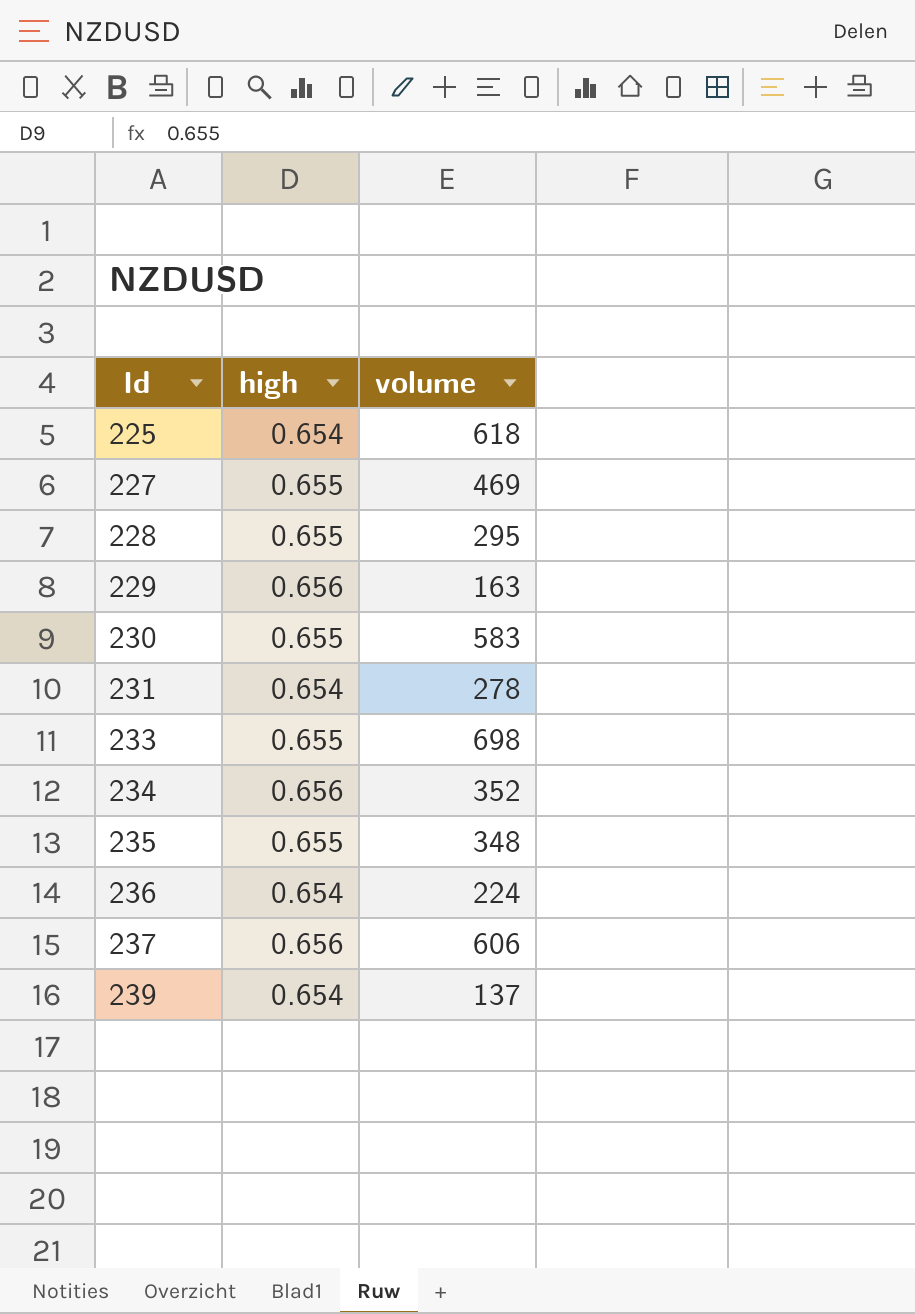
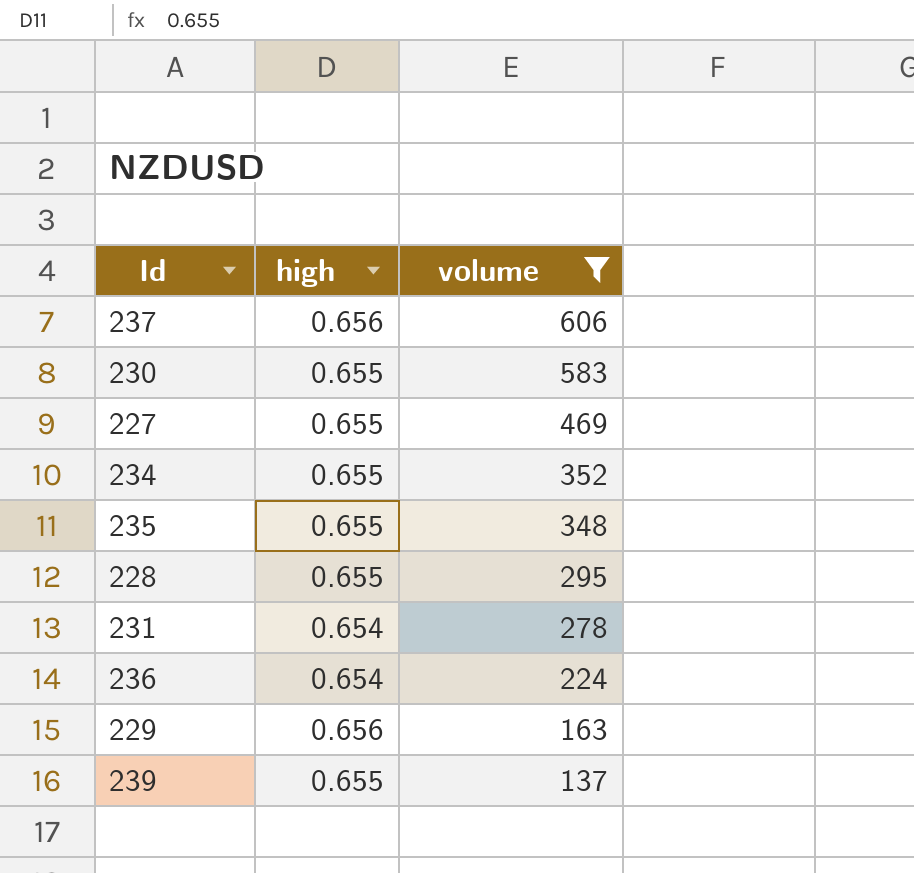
filter: none -> volume <= 606
row order: Id ascending -> volume descending
234 | high: 0.656 -> 0.655
239 | high: 0.654 -> 0.655

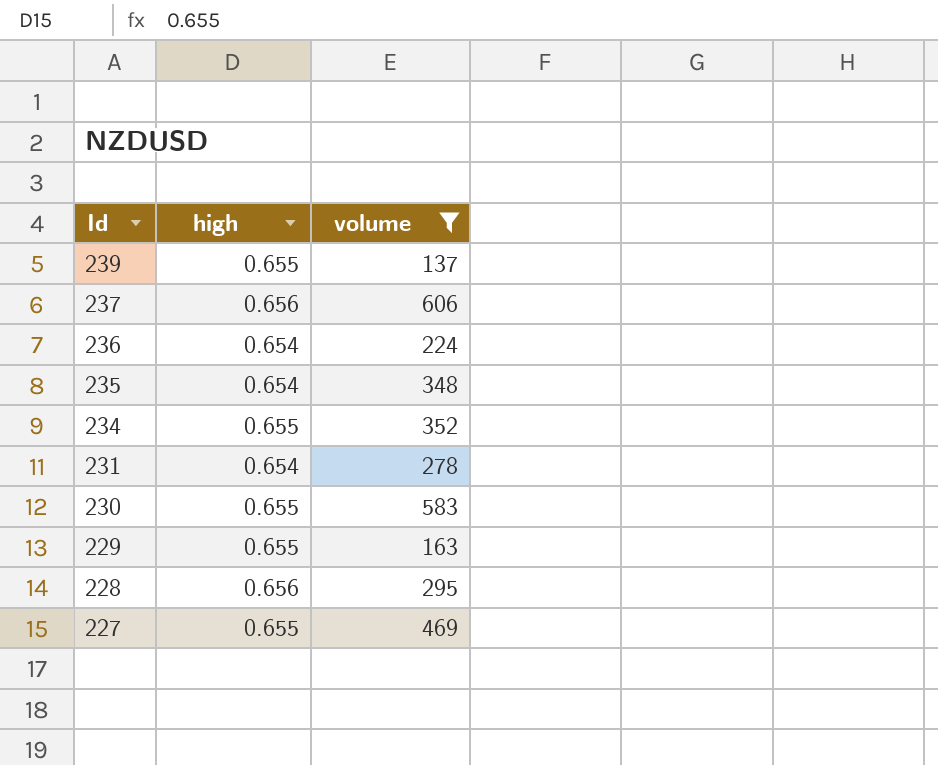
row order: volume descending -> Id descending
235 | high: 0.655 -> 0.654
229 | high: 0.656 -> 0.655
228 | high: 0.655 -> 0.656

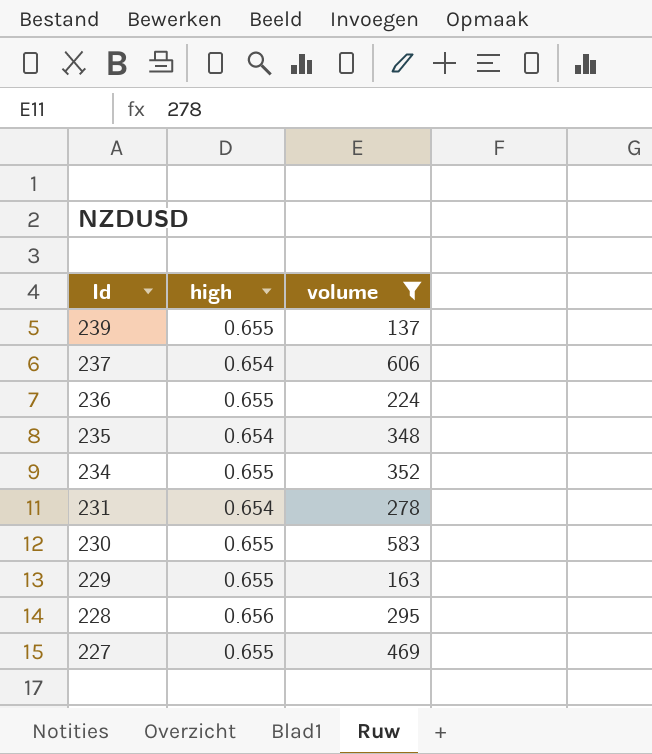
237 | high: 0.656 -> 0.654
236 | high: 0.654 -> 0.655

